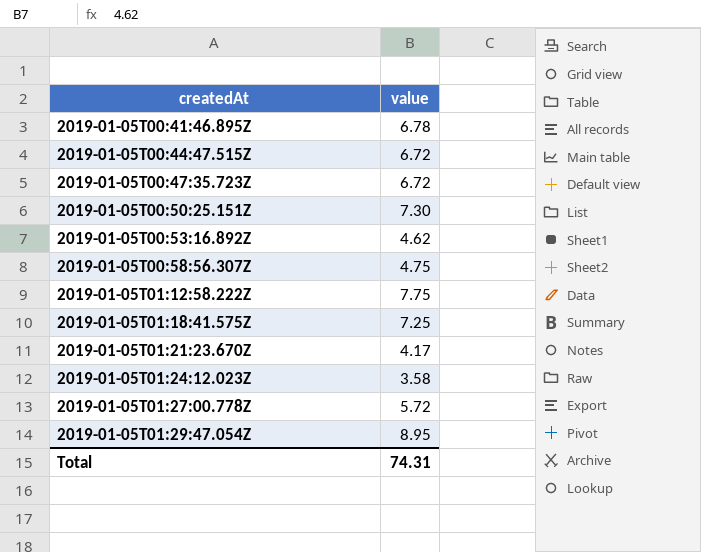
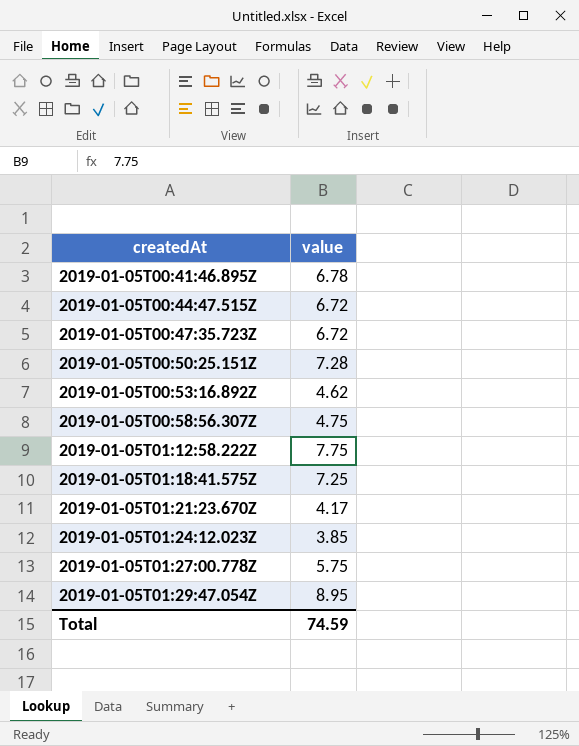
2019-01-05T00:50:25.151Z | value: 7.30 -> 7.28
2019-01-05T01:24:12.023Z | value: 3.58 -> 3.85
2019-01-05T01:27:00.778Z | value: 5.72 -> 5.75
Total | value: 74.31 -> 74.59

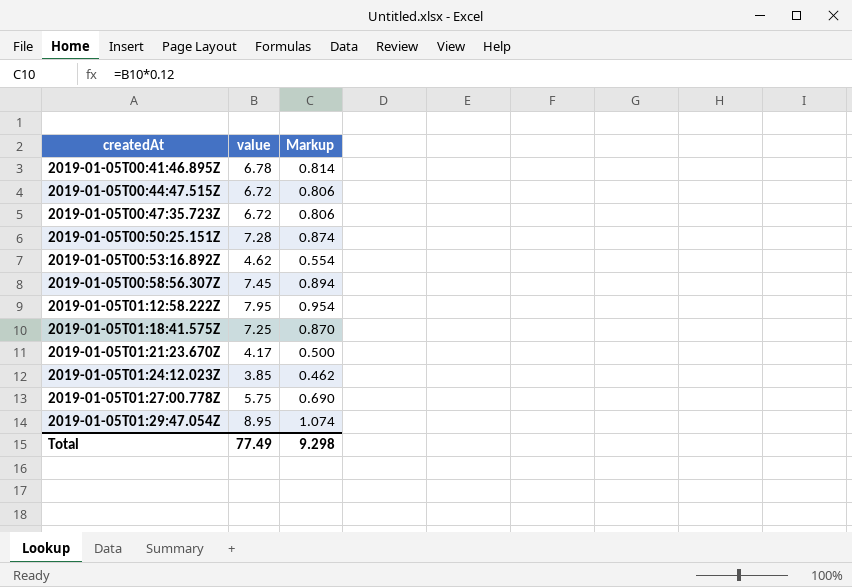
column Markup | formula: none -> [value] * 0.12
2019-01-05T00:58:56.307Z | value: 4.75 -> 7.45
2019-01-05T01:12:58.222Z | value: 7.75 -> 7.95
Total | value: 74.59 -> 77.49

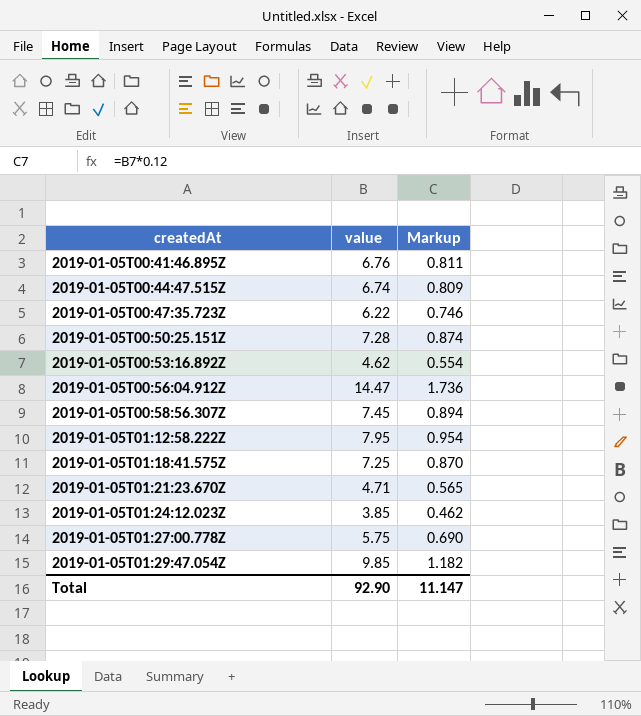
2019-01-05T00:41:46.895Z | value: 6.78 -> 6.76
2019-01-05T00:41:46.895Z | Markup: 0.814 -> 0.811
2019-01-05T00:44:47.515Z | value: 6.72 -> 6.74
2019-01-05T00:44:47.515Z | Markup: 0.806 -> 0.809
2019-01-05T00:47:35.723Z | value: 6.72 -> 6.22
2019-01-05T00:47:35.723Z | Markup: 0.806 -> 0.746
row 2019-01-05T00:56:04.912Z: none -> 14.47 | 1.736
2019-01-05T01:21:23.670Z | value: 4.17 -> 4.71
2019-01-05T01:21:23.670Z | Markup: 0.500 -> 0.565
2019-01-05T01:29:47.054Z | value: 8.95 -> 9.85
2019-01-05T01:29:47.054Z | Markup: 1.074 -> 1.182
Total | value: 77.49 -> 92.90
Total | Markup: 9.298 -> 11.147

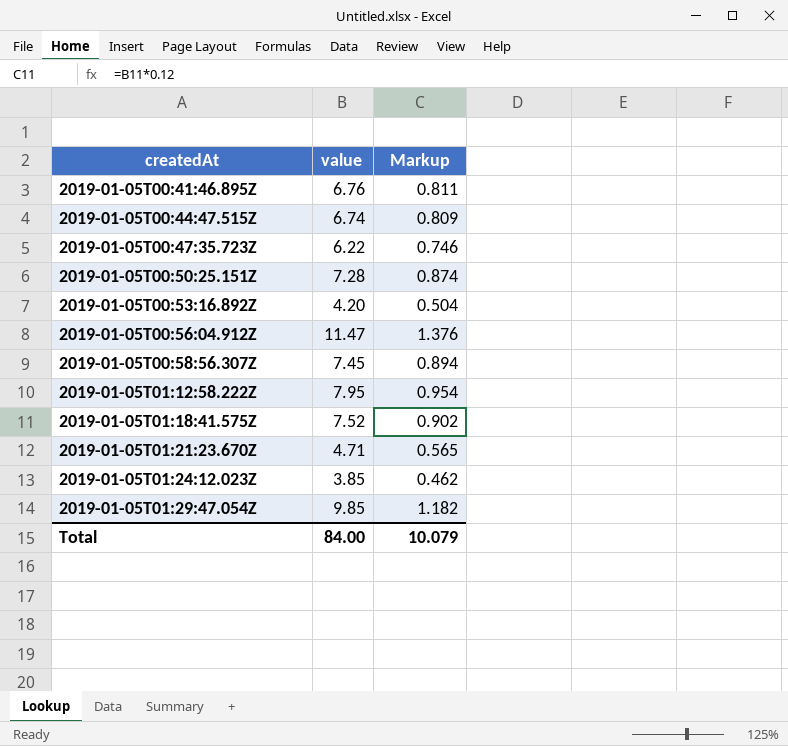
row 2019-01-05T01:27:00.778Z: 5.75 | 0.690 -> none
2019-01-05T00:53:16.892Z | value: 4.62 -> 4.20
2019-01-05T00:53:16.892Z | Markup: 0.554 -> 0.504
2019-01-05T00:56:04.912Z | value: 14.47 -> 11.47
2019-01-05T00:56:04.912Z | Markup: 1.736 -> 1.376
2019-01-05T01:18:41.575Z | value: 7.25 -> 7.52
2019-01-05T01:18:41.575Z | Markup: 0.870 -> 0.902
Total | value: 92.90 -> 84.00
Total | Markup: 11.147 -> 10.079

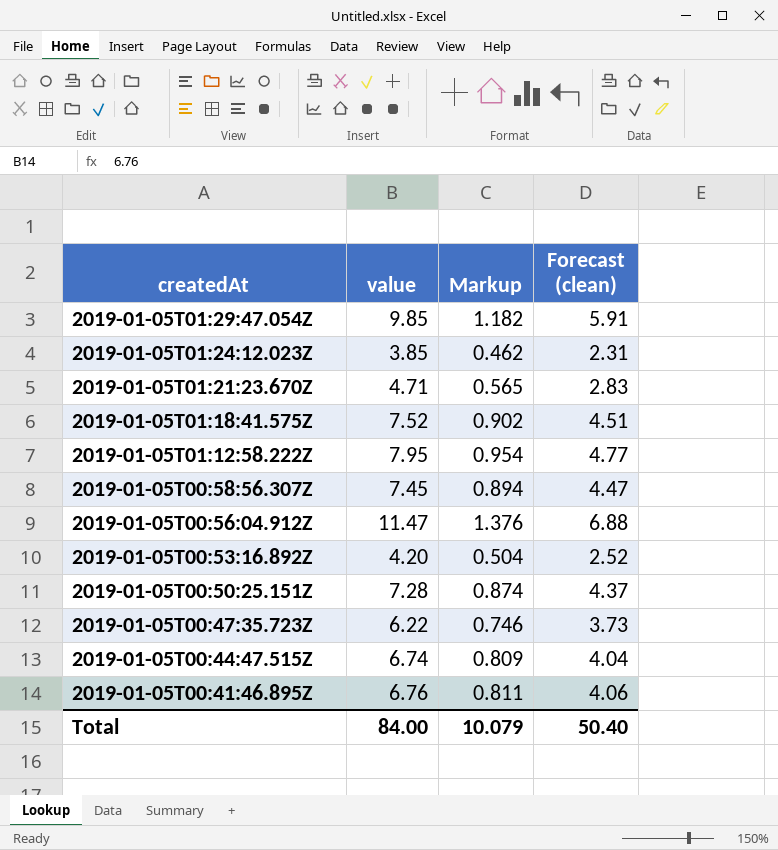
row order: createdAt ascending -> createdAt descending
column Forecast (clean) | formula: none -> [value] * 0.6

